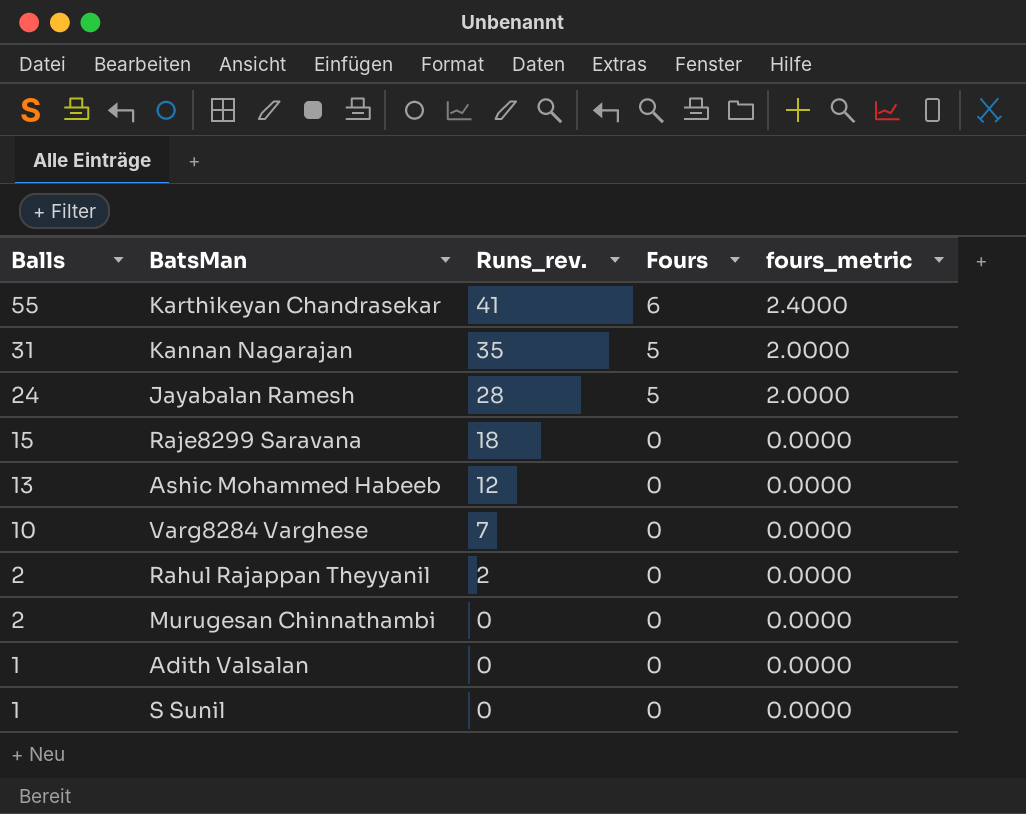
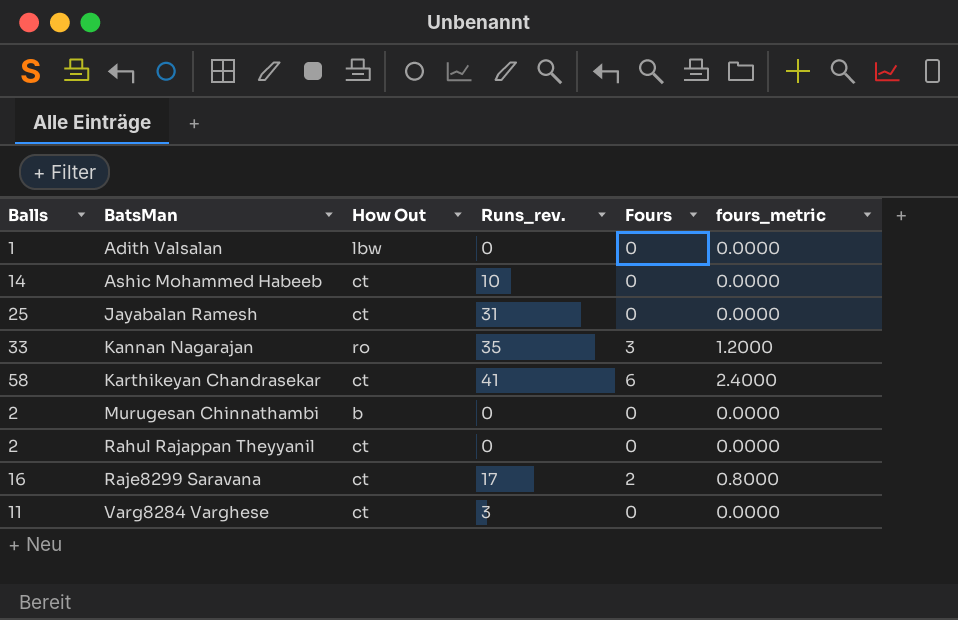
row order: Balls descending -> BatsMan ascending
column How Out | position: none -> 3
row S Sunil: 1 | 0 | 0 | 0.0000 -> none
Ashic Mohammed Habeeb | Balls: 13 -> 14
Ashic Mohammed Habeeb | Runs_rev.: 12 -> 10
Jayabalan Ramesh | Balls: 24 -> 25
Jayabalan Ramesh | Runs_rev.: 28 -> 31
Jayabalan Ramesh | Fours: 5 -> 0
Jayabalan Ramesh | fours_metric: 2.0000 -> 0.0000
Kannan Nagarajan | Balls: 31 -> 33
Kannan Nagarajan | Fours: 5 -> 3
Kannan Nagarajan | fours_metric: 2.0000 -> 1.2000
Karthikeyan Chandrasekar | Balls: 55 -> 58
Rahul Rajappan Theyyanil | Runs_rev.: 2 -> 0
Raje8299 Saravana | Balls: 15 -> 16
Raje8299 Saravana | Runs_rev.: 18 -> 17
Raje8299 Saravana | Fours: 0 -> 2
Raje8299 Saravana | fours_metric: 0.0000 -> 0.8000
Varg8284 Varghese | Balls: 10 -> 11
Varg8284 Varghese | Runs_rev.: 7 -> 3

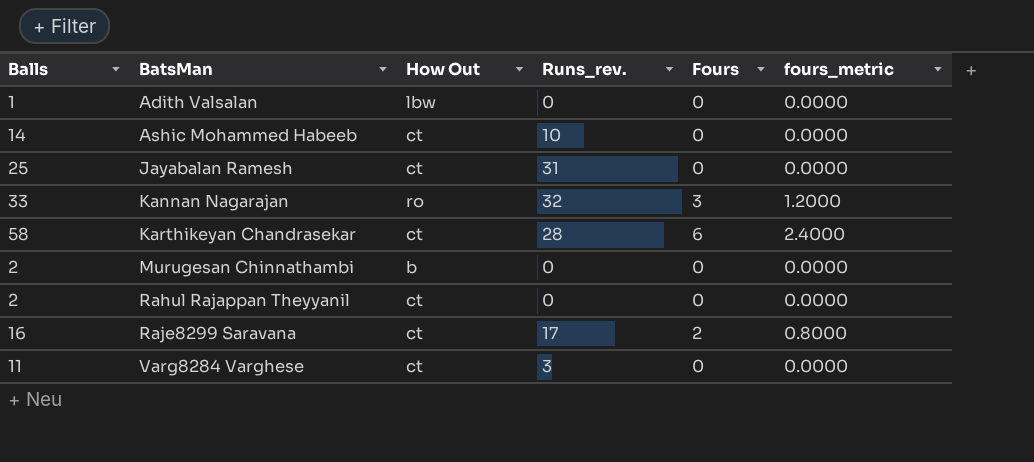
Kannan Nagarajan | Runs_rev.: 35 -> 32
Karthikeyan Chandrasekar | Runs_rev.: 41 -> 28

